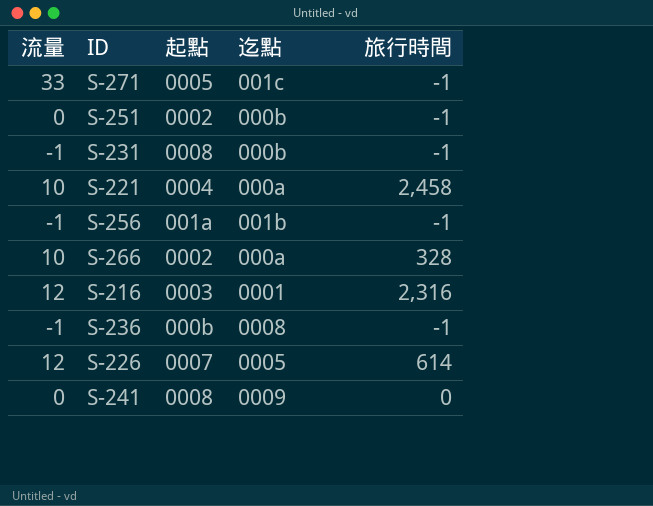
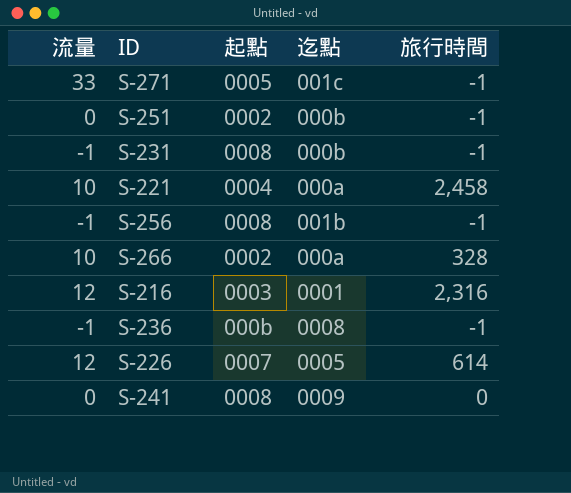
S-256 | 起點: 001a -> 0008

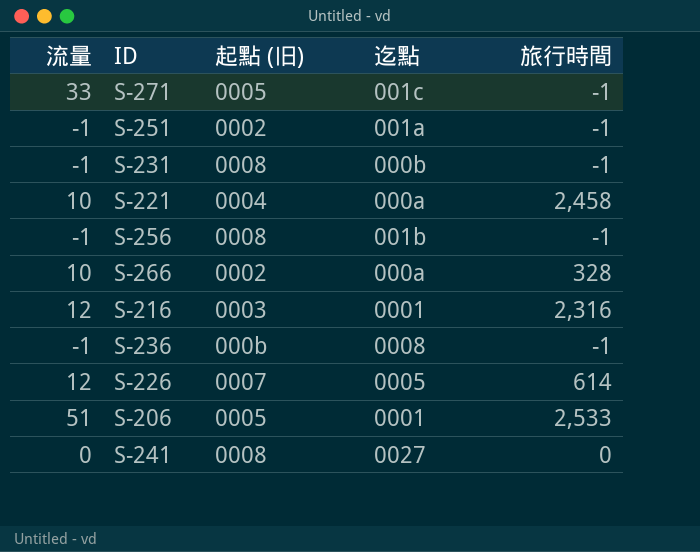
column name: 起點 -> 起點 (旧)
S-251 | 流量: 0 -> -1
S-251 | 迄點: 000b -> 001a
row S-206: none -> 51 | 0005 | 0001 | 2,533
S-241 | 迄點: 0009 -> 0027

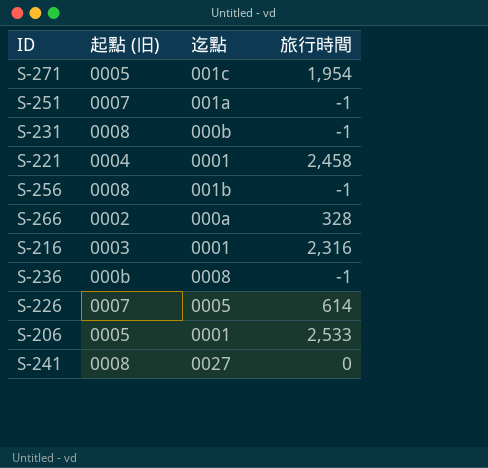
column 流量 | position: 1 -> none
S-271 | 旅行時間: -1 -> 1,954
S-251 | 起點 (旧): 0002 -> 0007
S-221 | 迄點: 000a -> 0001

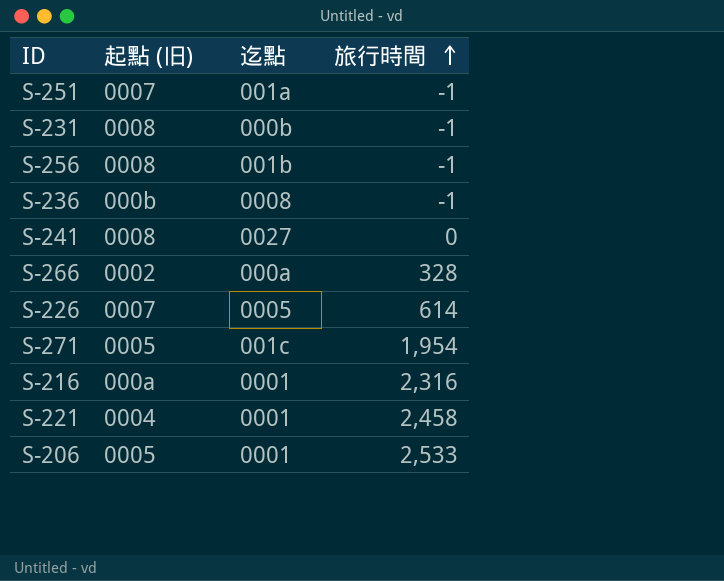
row order: none -> 旅行時間 ascending
S-216 | 起點 (旧): 0003 -> 000a

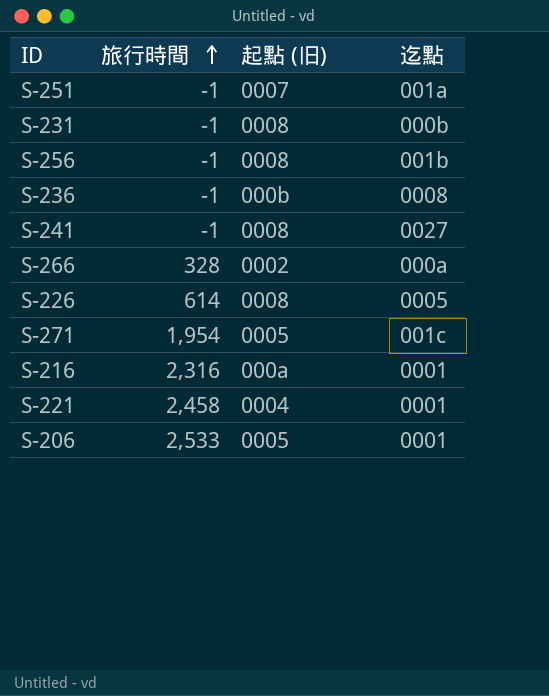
column 旅行時間 | position: 4 -> 2
S-241 | 旅行時間: 0 -> -1
S-226 | 起點 (旧): 0007 -> 0008

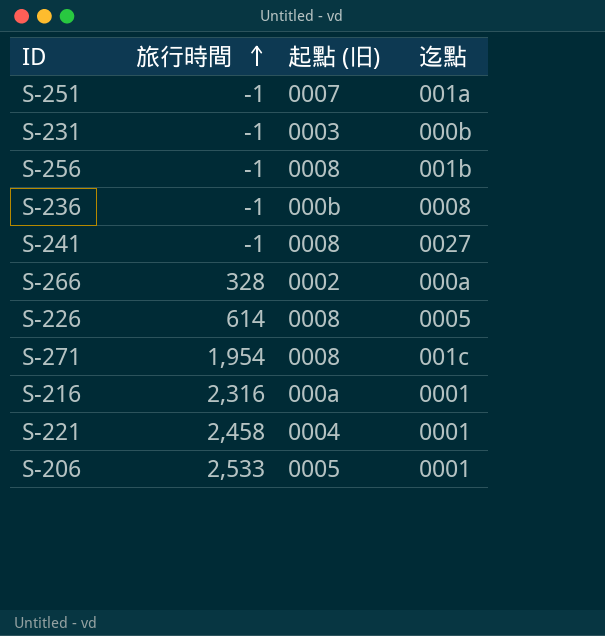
S-231 | 起點 (旧): 0008 -> 0003
S-271 | 起點 (旧): 0005 -> 0008

